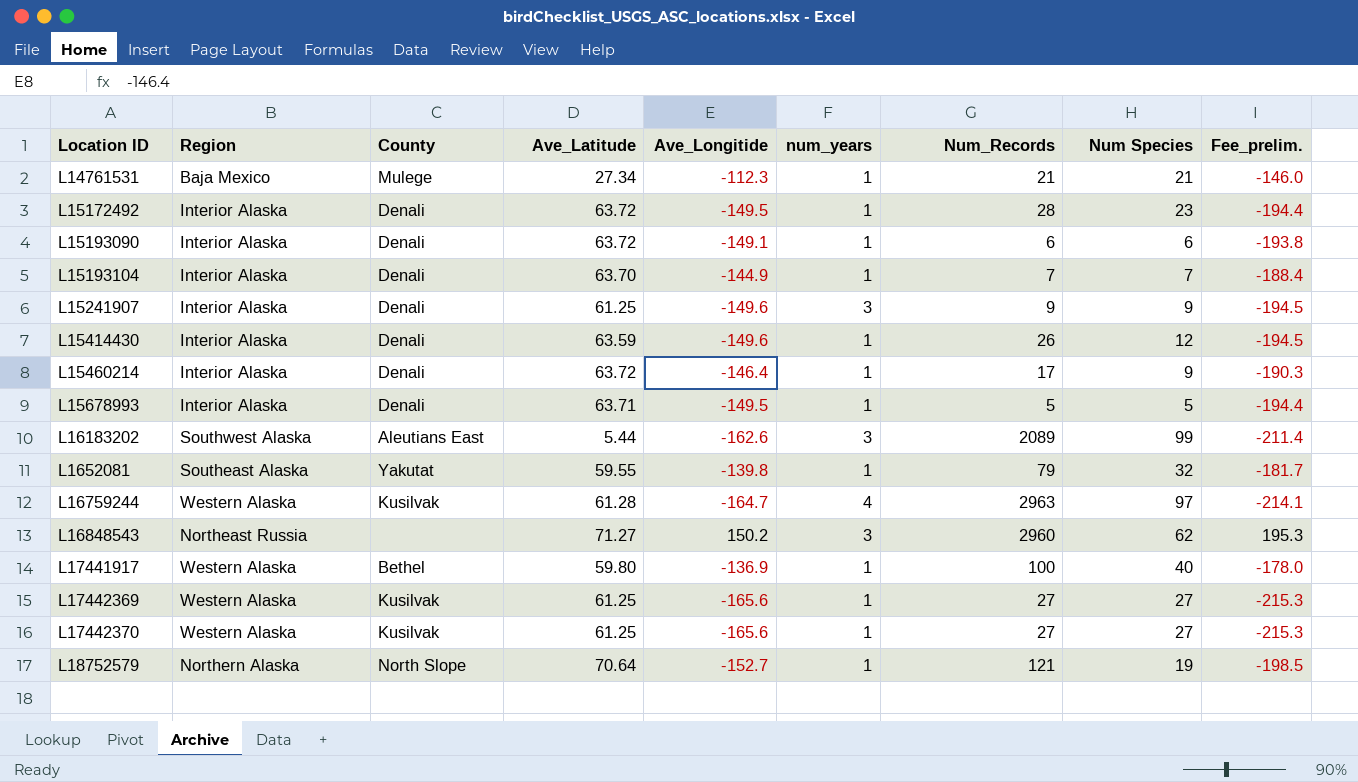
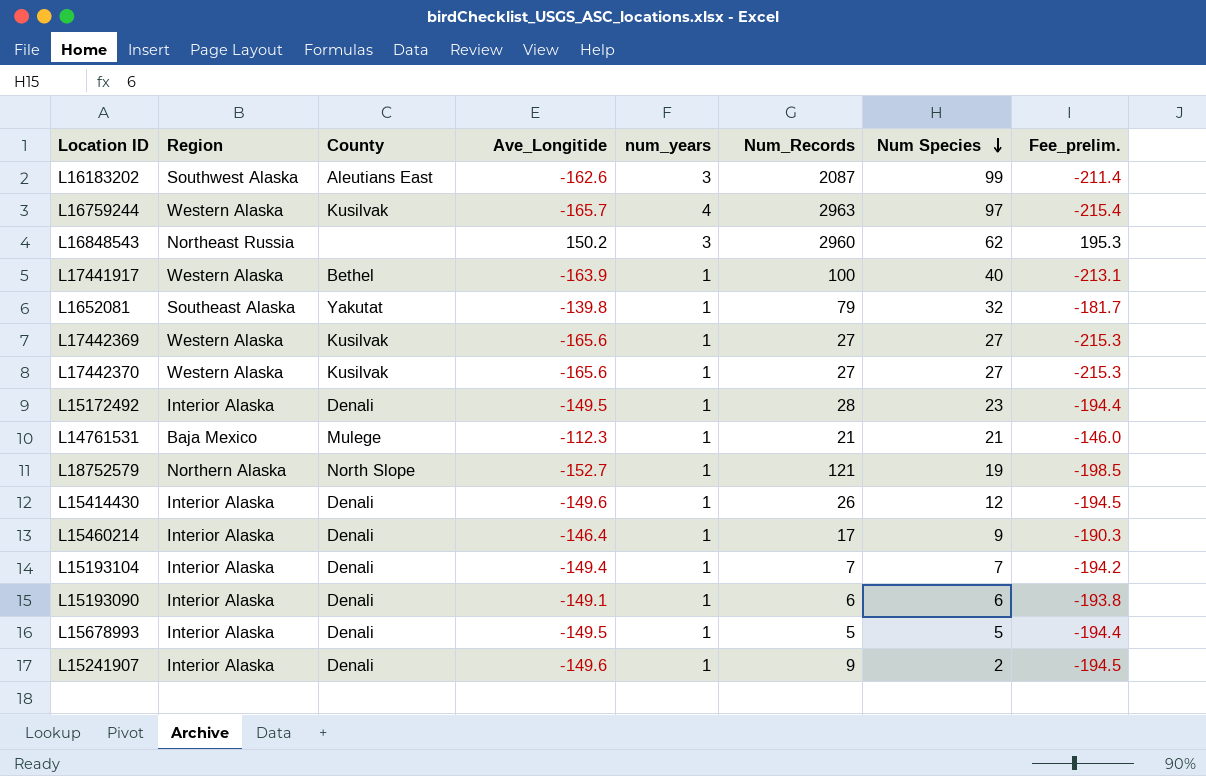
row order: none -> Num Species descending
column Ave_Latitude | position: 4 -> none
L16183202 | Num_Records: 2089 -> 2087
L16759244 | Ave_Longitide: -164.7 -> -165.7
L16759244 | Fee_prelim.: -214.1 -> -215.4
L17441917 | Ave_Longitide: -136.9 -> -163.9
L17441917 | Fee_prelim.: -178.0 -> -213.1
L15193104 | Ave_Longitide: -144.9 -> -149.4
L15193104 | Fee_prelim.: -188.4 -> -194.2
L15241907 | num_years: 3 -> 1
L15241907 | Num Species: 9 -> 2

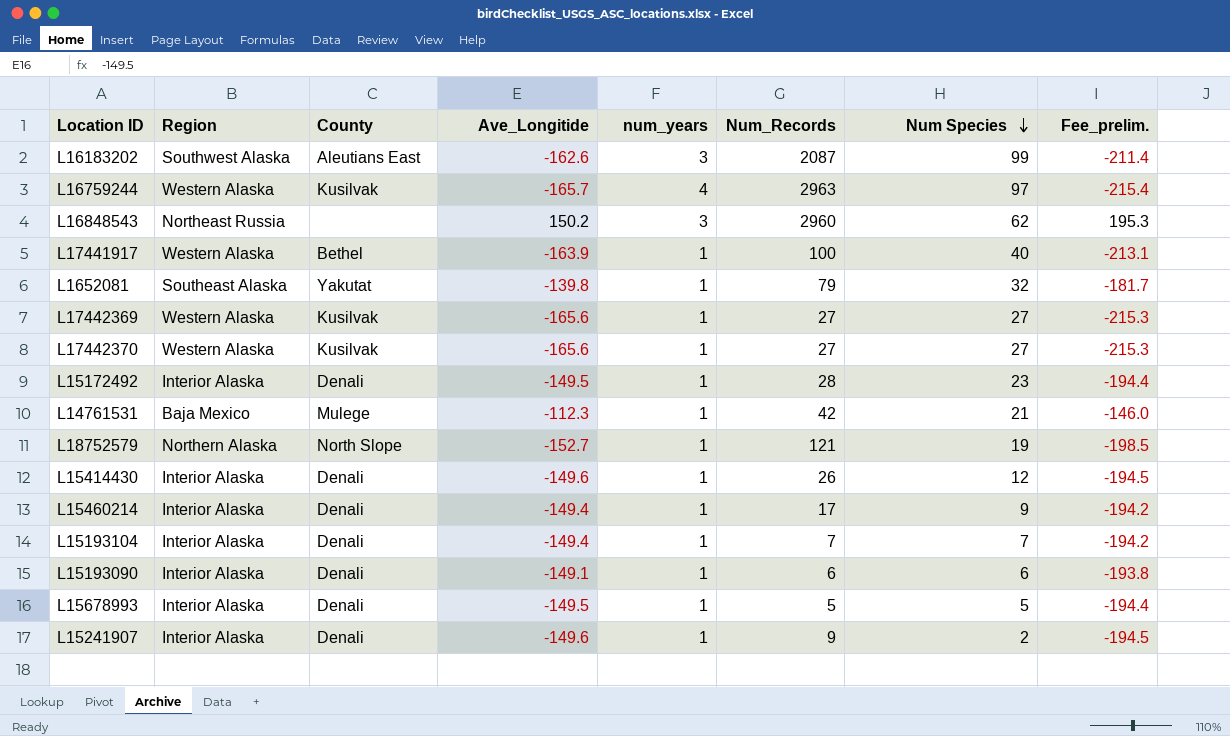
L14761531 | Num_Records: 21 -> 42
L15460214 | Ave_Longitide: -146.4 -> -149.4
L15460214 | Fee_prelim.: -190.3 -> -194.2

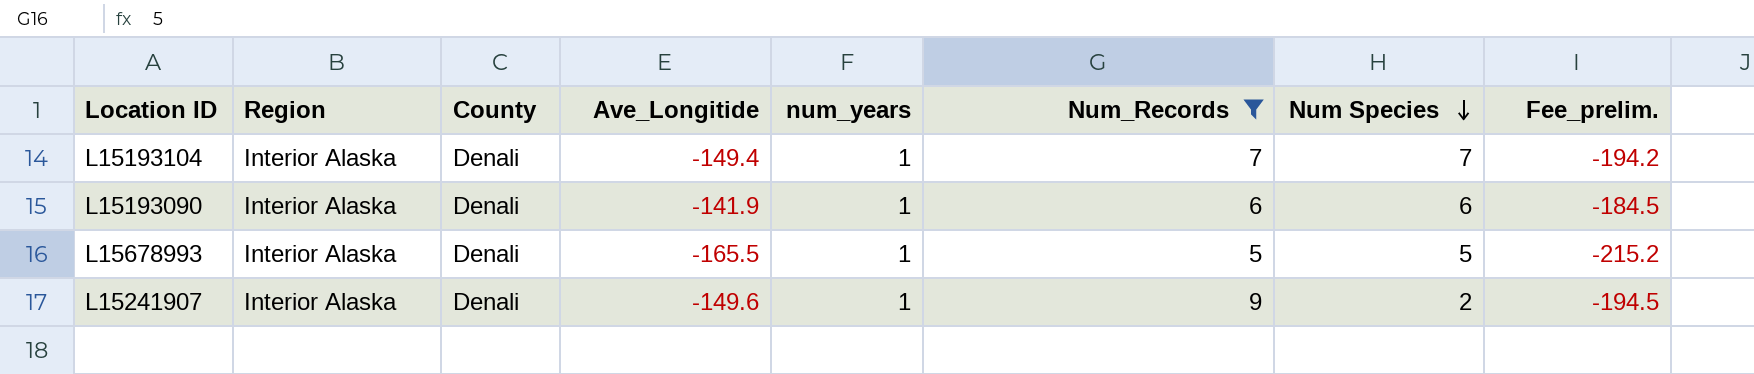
filter: none -> Num_Records <= 9
L15193090 | Ave_Longitide: -149.1 -> -141.9
L15193090 | Fee_prelim.: -193.8 -> -184.5
L15678993 | Ave_Longitide: -149.5 -> -165.5
L15678993 | Fee_prelim.: -194.4 -> -215.2

